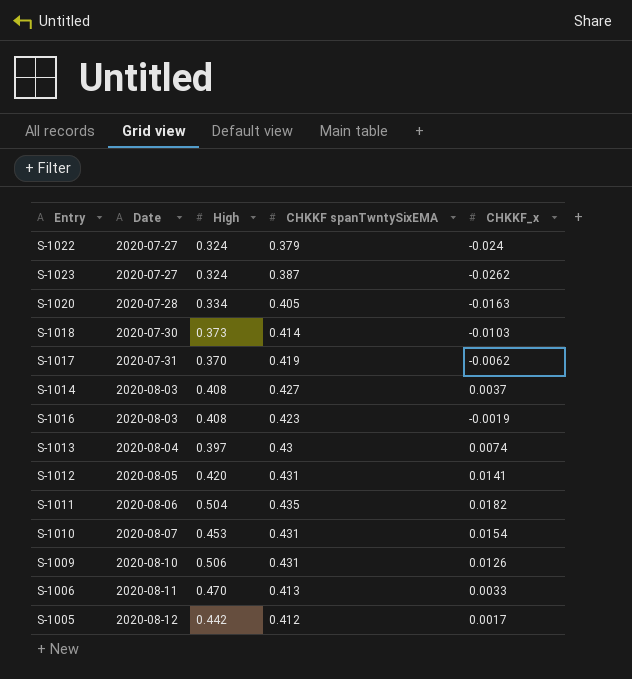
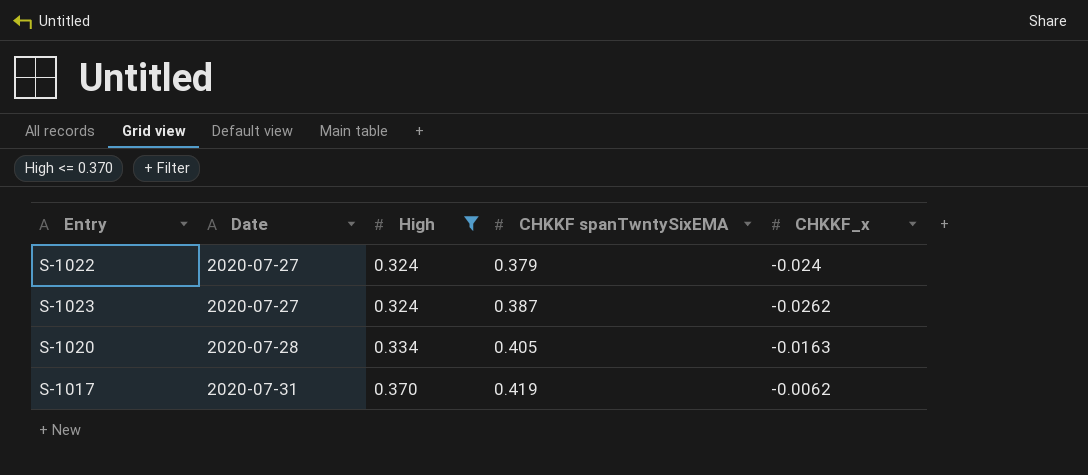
filter: none -> High <= 0.370

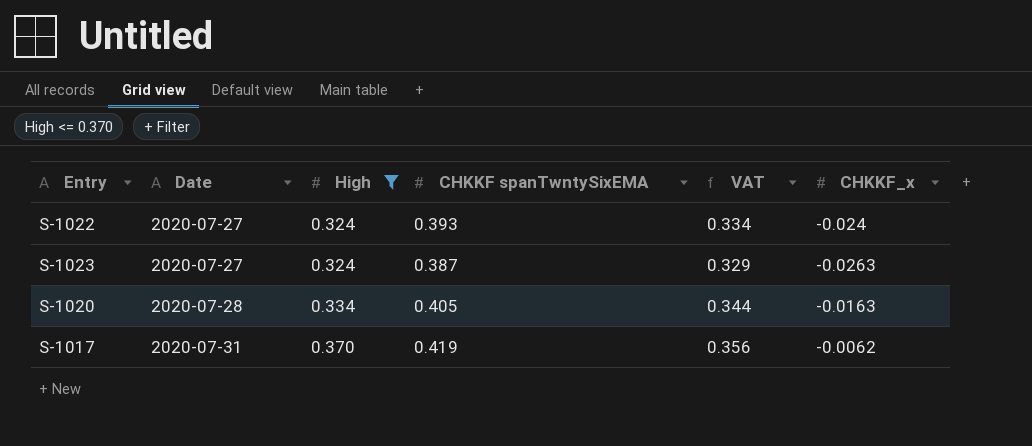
column VAT | formula: none -> [CHKKF spanTwntySixEMA] * 0.85
S-1022 | CHKKF spanTwntySixEMA: 0.379 -> 0.393
S-1023 | CHKKF_x: -0.0262 -> -0.0263

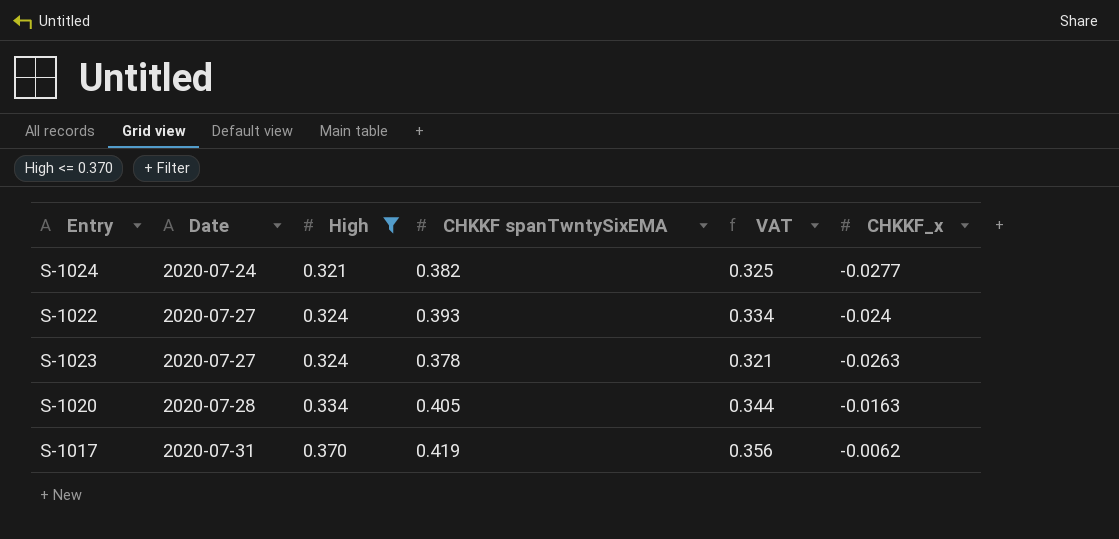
row S-1024: none -> 2020-07-24 | 0.321 | 0.382 | 0.325 | -0.0277
S-1023 | CHKKF spanTwntySixEMA: 0.387 -> 0.378
S-1023 | VAT: 0.329 -> 0.321

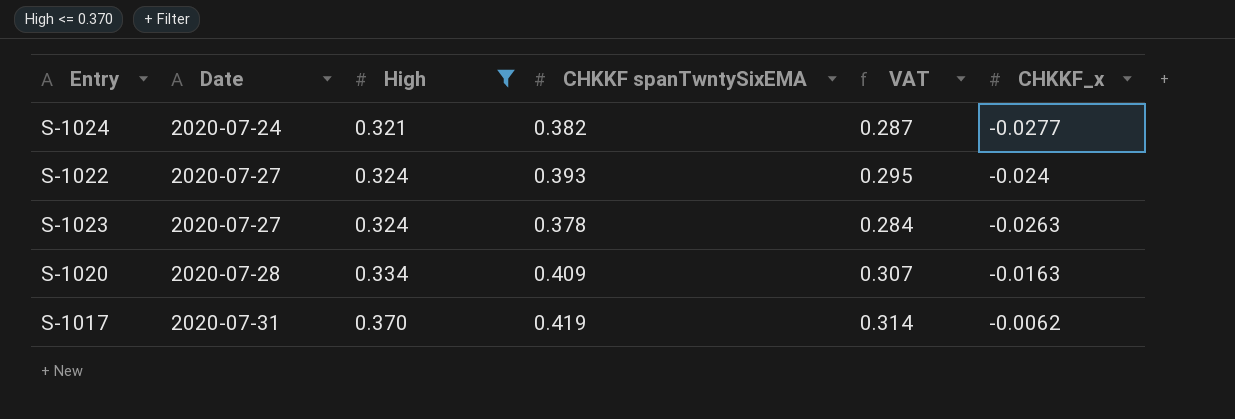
column VAT | formula: [CHKKF spanTwntySixEMA] * 0.85 -> [CHKKF spanTwntySixEMA] * 0.75
S-1020 | CHKKF spanTwntySixEMA: 0.405 -> 0.409

